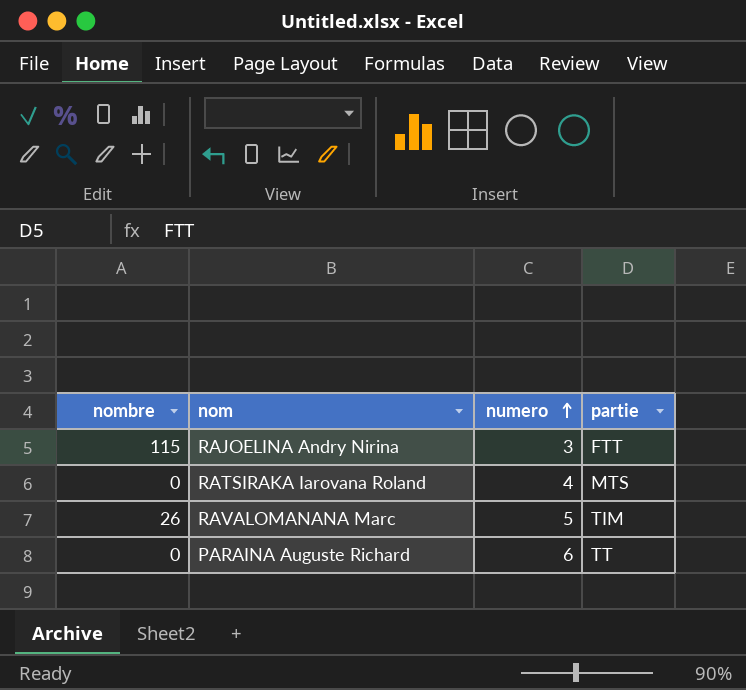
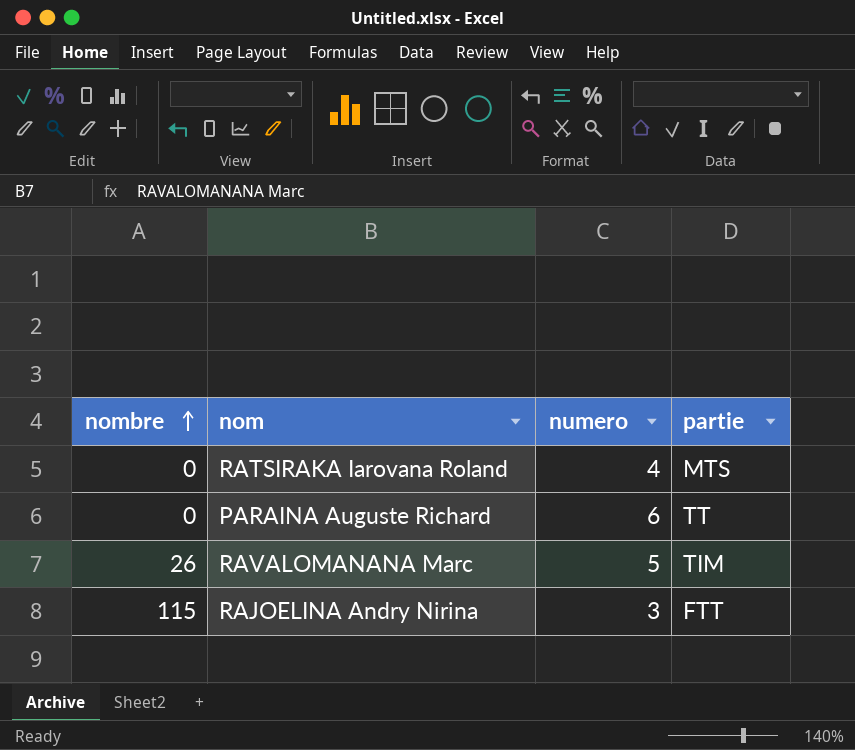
row order: numero ascending -> nombre ascending

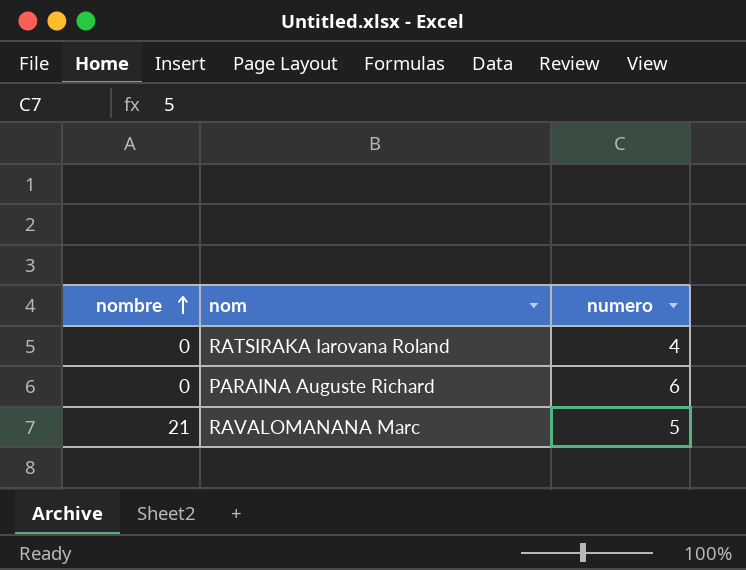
column partie | position: 4 -> none
row RAJOELINA Andry Nirina: 115 | 3 | FTT -> none
RAVALOMANANA Marc | nombre: 26 -> 21

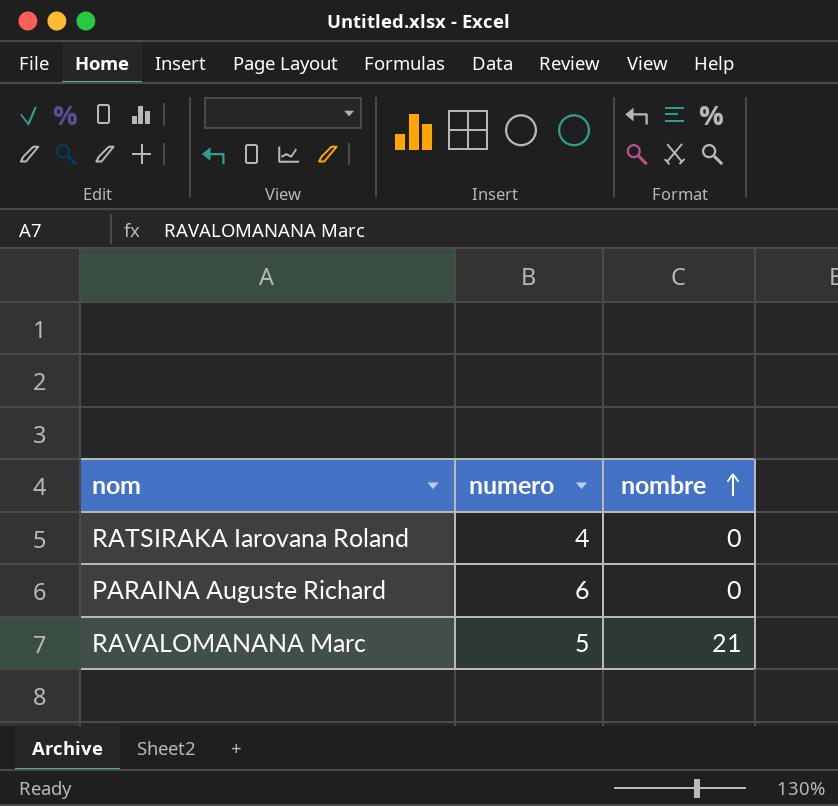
column nombre | position: 1 -> 3

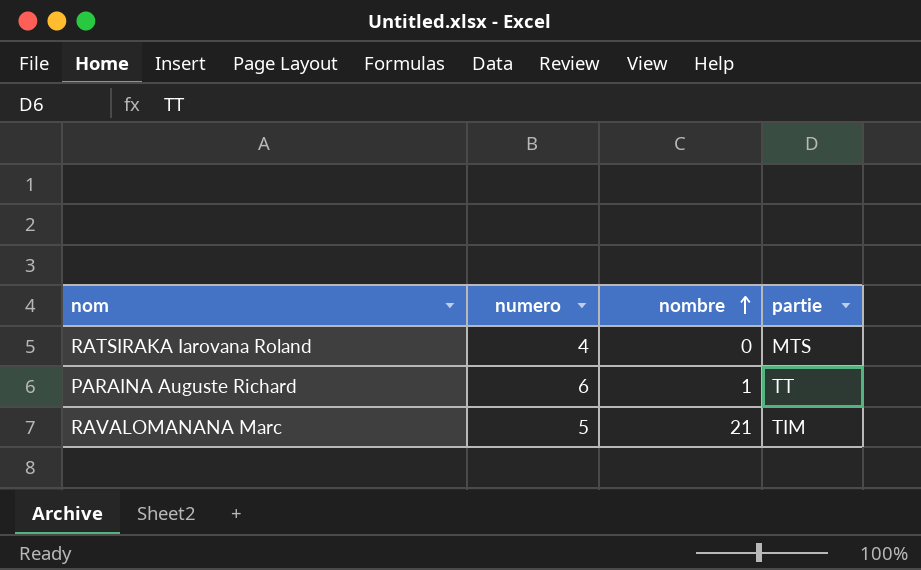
column partie | position: none -> 4
PARAINA Auguste Richard | nombre: 0 -> 1

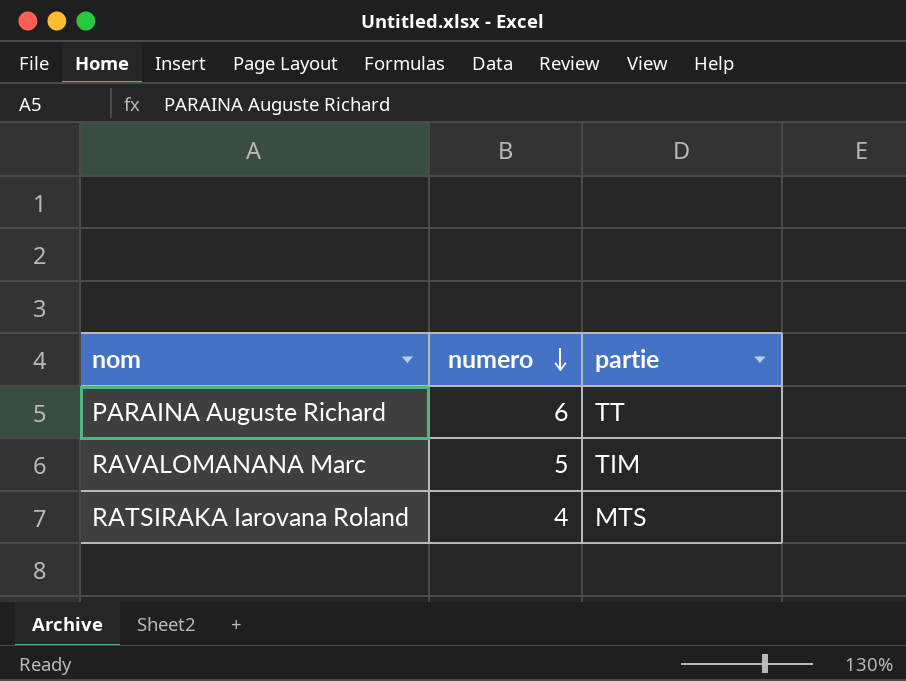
row order: nombre ascending -> numero descending
column nombre | position: 3 -> none

